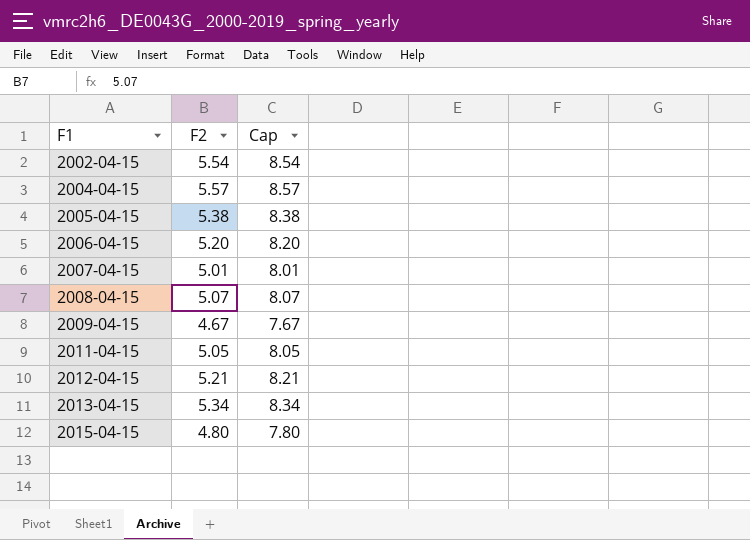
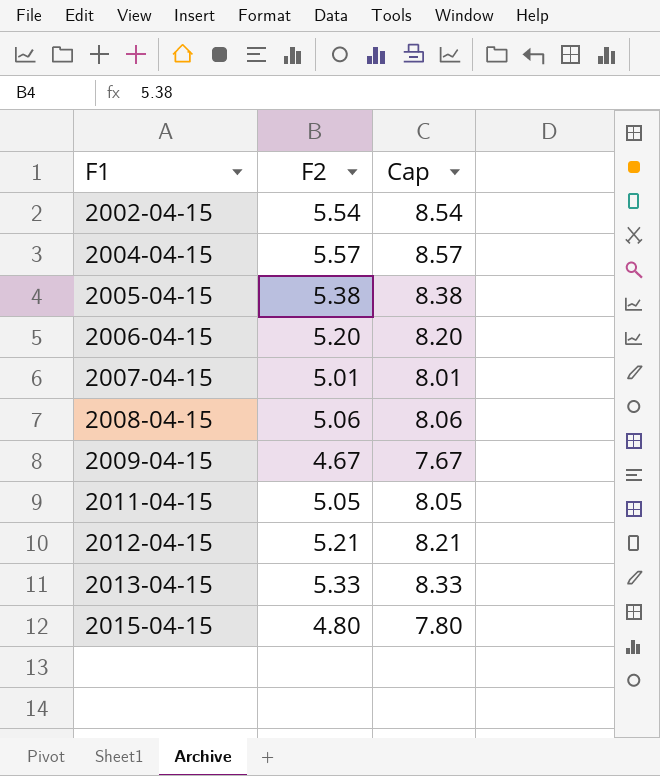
2008-04-15 | F2: 5.07 -> 5.06
2008-04-15 | Cap: 8.07 -> 8.06
2013-04-15 | F2: 5.34 -> 5.33
2013-04-15 | Cap: 8.34 -> 8.33

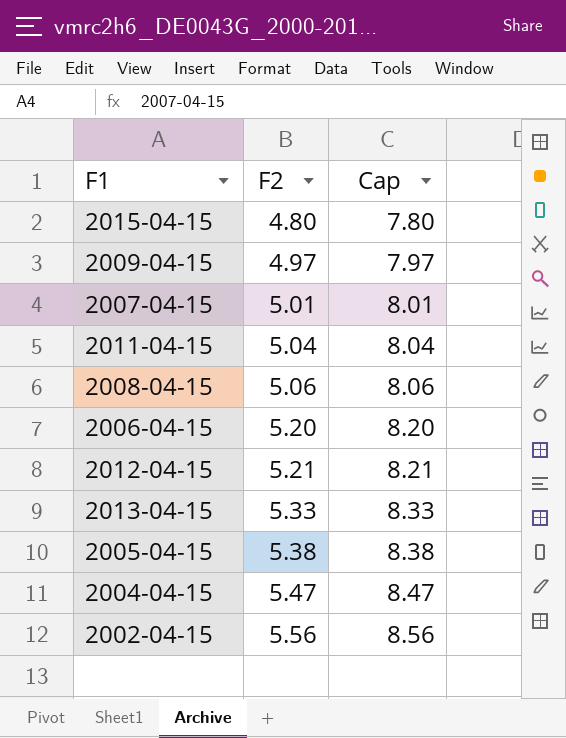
row order: F1 ascending -> F2 ascending
2009-04-15 | F2: 4.67 -> 4.97
2009-04-15 | Cap: 7.67 -> 7.97
2011-04-15 | F2: 5.05 -> 5.04
2011-04-15 | Cap: 8.05 -> 8.04
2004-04-15 | F2: 5.57 -> 5.47
2004-04-15 | Cap: 8.57 -> 8.47
2002-04-15 | F2: 5.54 -> 5.56
2002-04-15 | Cap: 8.54 -> 8.56

